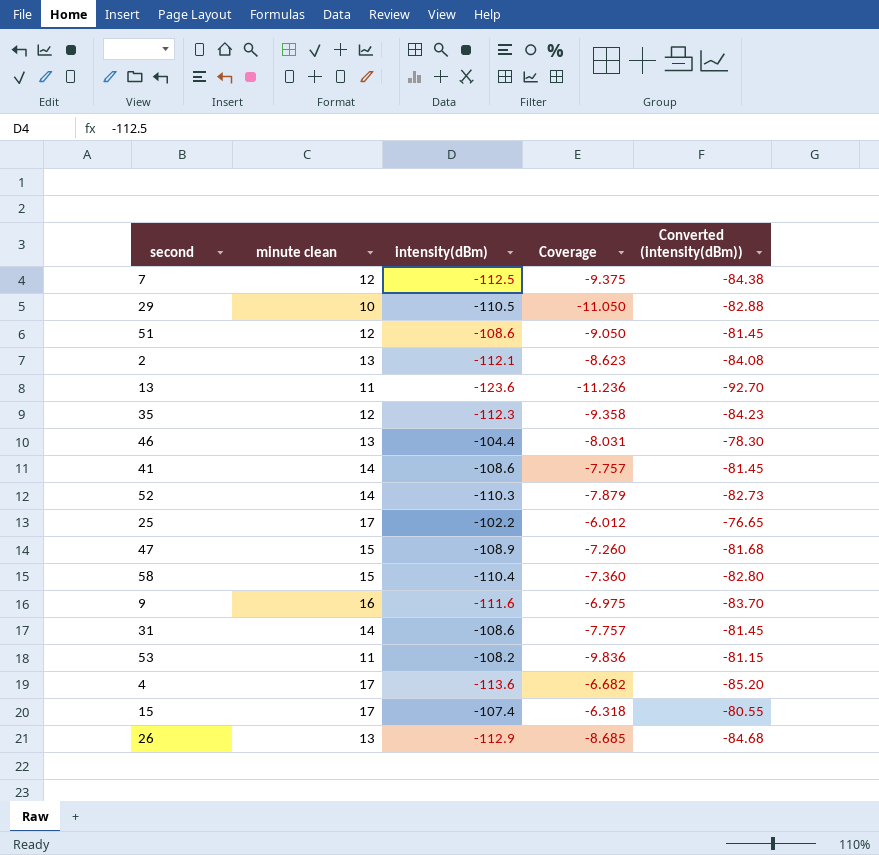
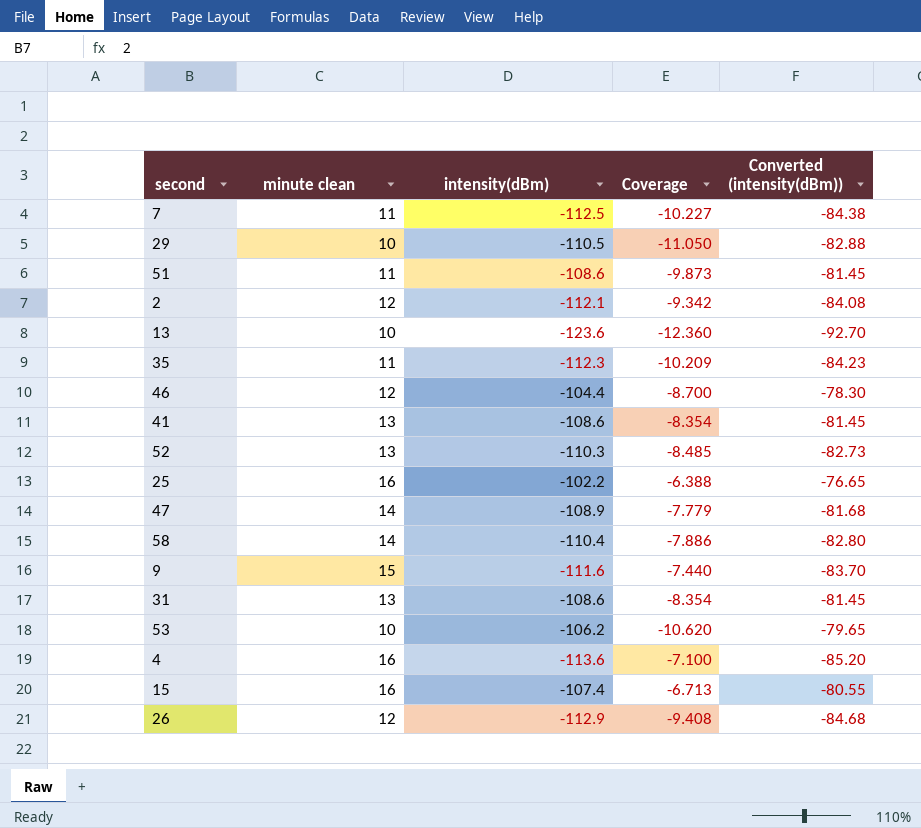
7 | minute clean: 12 -> 11
7 | Coverage: -9.375 -> -10.227
51 | minute clean: 12 -> 11
51 | Coverage: -9.050 -> -9.873
2 | minute clean: 13 -> 12
2 | Coverage: -8.623 -> -9.342
13 | minute clean: 11 -> 10
13 | Coverage: -11.236 -> -12.360
35 | minute clean: 12 -> 11
35 | Coverage: -9.358 -> -10.209
46 | minute clean: 13 -> 12
46 | Coverage: -8.031 -> -8.700
41 | minute clean: 14 -> 13
41 | Coverage: -7.757 -> -8.354
52 | minute clean: 14 -> 13
52 | Coverage: -7.879 -> -8.485
25 | minute clean: 17 -> 16
25 | Coverage: -6.012 -> -6.388
47 | minute clean: 15 -> 14
47 | Coverage: -7.260 -> -7.779
58 | minute clean: 15 -> 14
58 | Coverage: -7.360 -> -7.886
9 | minute clean: 16 -> 15
9 | Coverage: -6.975 -> -7.440
31 | minute clean: 14 -> 13
31 | Coverage: -7.757 -> -8.354
53 | minute clean: 11 -> 10
53 | intensity(dBm): -108.2 -> -106.2
53 | Coverage: -9.836 -> -10.620
53 | Converted (intensity(dBm)): -81.15 -> -79.65
4 | minute clean: 17 -> 16
4 | Coverage: -6.682 -> -7.100
15 | minute clean: 17 -> 16
15 | Coverage: -6.318 -> -6.713
26 | minute clean: 13 -> 12
26 | Coverage: -8.685 -> -9.408

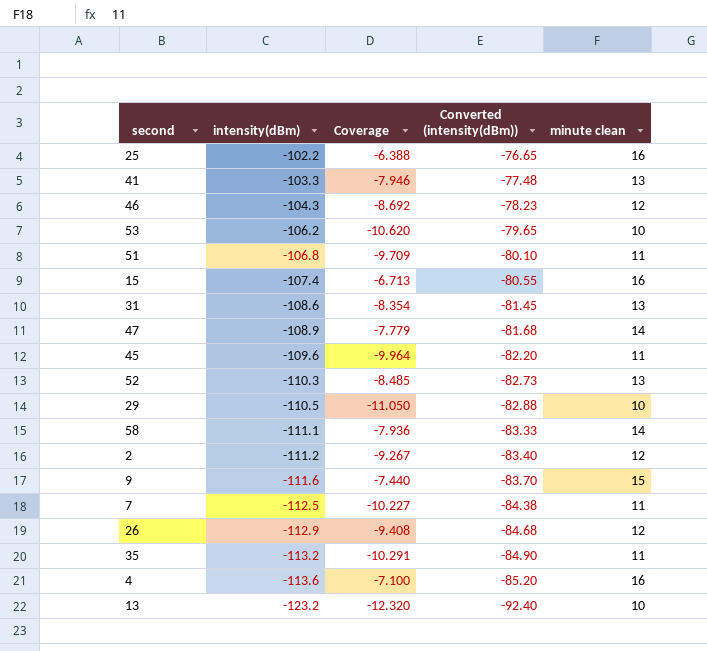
row order: none -> intensity(dBm) descending
column minute clean | position: 2 -> 5
41 | intensity(dBm): -108.6 -> -103.3
41 | Coverage: -8.354 -> -7.946
41 | Converted (intensity(dBm)): -81.45 -> -77.48
46 | intensity(dBm): -104.4 -> -104.3
46 | Coverage: -8.700 -> -8.692
46 | Converted (intensity(dBm)): -78.30 -> -78.23
51 | intensity(dBm): -108.6 -> -106.8
51 | Coverage: -9.873 -> -9.709
51 | Converted (intensity(dBm)): -81.45 -> -80.10
row 45: none -> -109.6 | -9.964 | -82.20 | 11
58 | intensity(dBm): -110.4 -> -111.1
58 | Coverage: -7.886 -> -7.936
58 | Converted (intensity(dBm)): -82.80 -> -83.33
2 | intensity(dBm): -112.1 -> -111.2
2 | Coverage: -9.342 -> -9.267
2 | Converted (intensity(dBm)): -84.08 -> -83.40
35 | intensity(dBm): -112.3 -> -113.2
35 | Coverage: -10.209 -> -10.291
35 | Converted (intensity(dBm)): -84.23 -> -84.90
13 | intensity(dBm): -123.6 -> -123.2
13 | Coverage: -12.360 -> -12.320
13 | Converted (intensity(dBm)): -92.70 -> -92.40

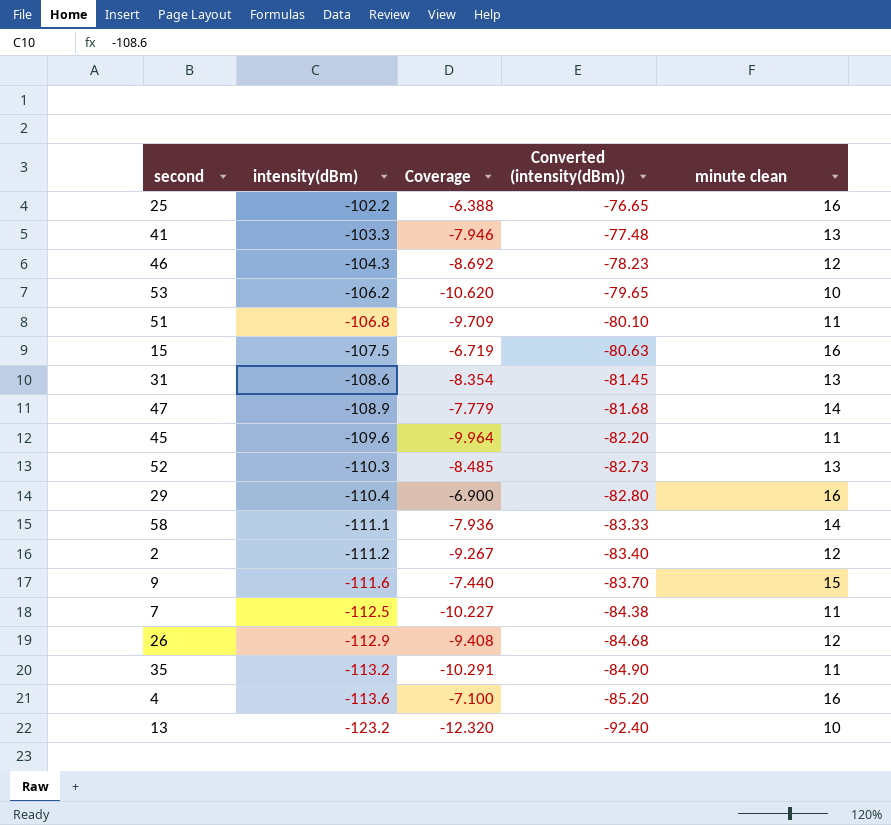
15 | intensity(dBm): -107.4 -> -107.5
15 | Coverage: -6.713 -> -6.719
15 | Converted (intensity(dBm)): -80.55 -> -80.63
29 | intensity(dBm): -110.5 -> -110.4
29 | Coverage: -11.050 -> -6.900
29 | Converted (intensity(dBm)): -82.88 -> -82.80
29 | minute clean: 10 -> 16

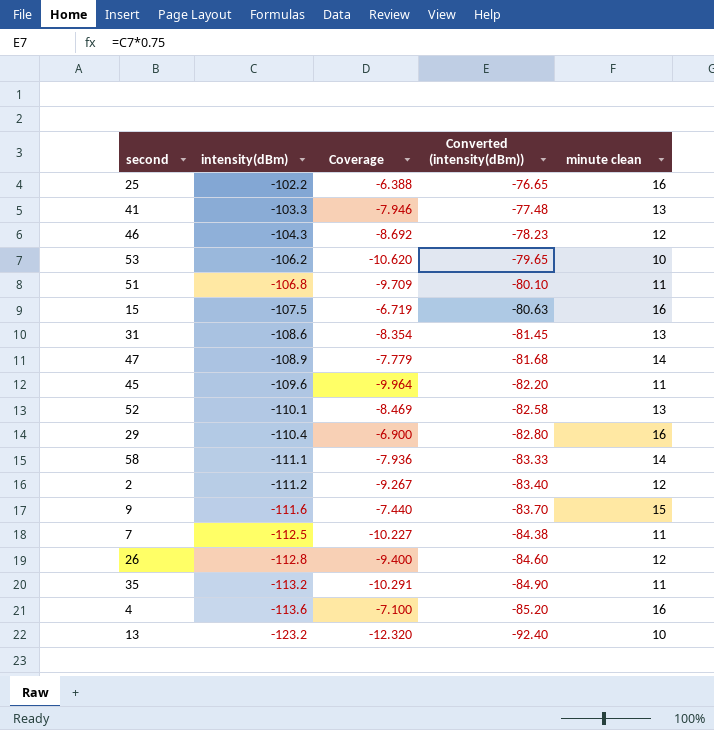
52 | intensity(dBm): -110.3 -> -110.1
52 | Coverage: -8.485 -> -8.469
52 | Converted (intensity(dBm)): -82.73 -> -82.58
26 | intensity(dBm): -112.9 -> -112.8
26 | Coverage: -9.408 -> -9.400
26 | Converted (intensity(dBm)): -84.68 -> -84.60

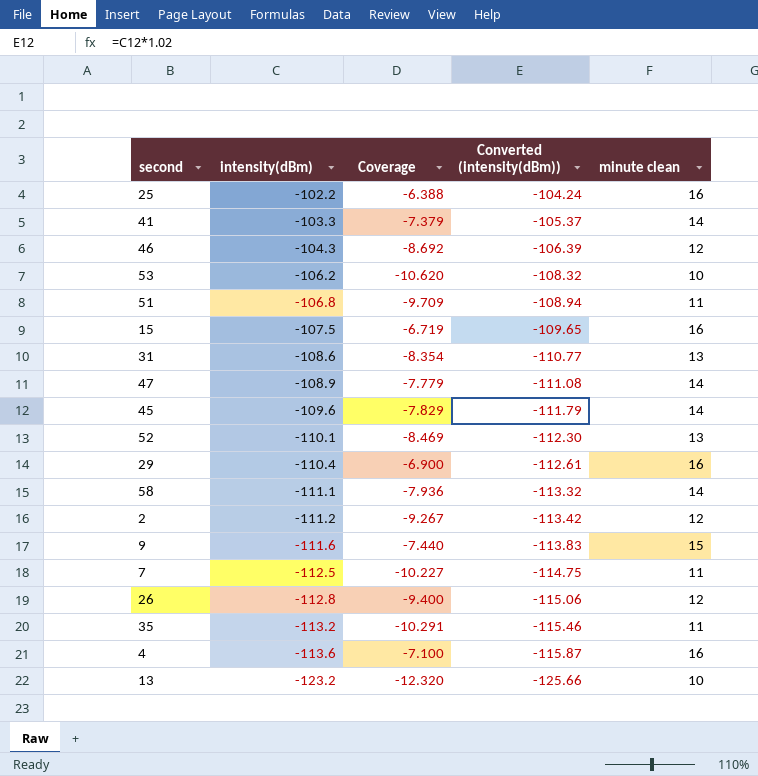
column Converted (intensity(dBm)) | formula: [intensity(dBm)] * 0.75 -> [intensity(dBm)] * 1.02
41 | Coverage: -7.946 -> -7.379
41 | minute clean: 13 -> 14
45 | Coverage: -9.964 -> -7.829
45 | minute clean: 11 -> 14

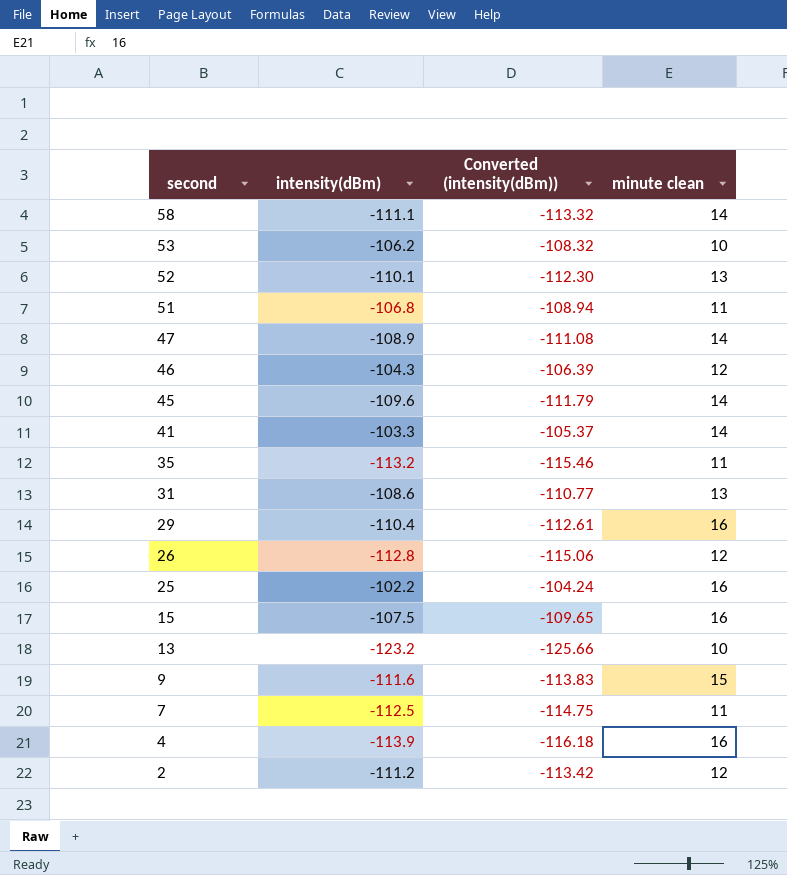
row order: intensity(dBm) descending -> second descending
column Coverage | formula: [intensity(dBm)] / [minute clean] -> none
4 | intensity(dBm): -113.6 -> -113.9
4 | Converted (intensity(dBm)): -115.87 -> -116.18

